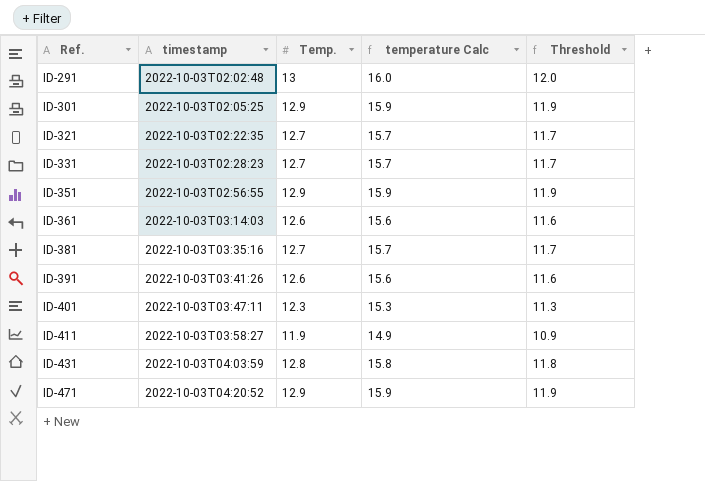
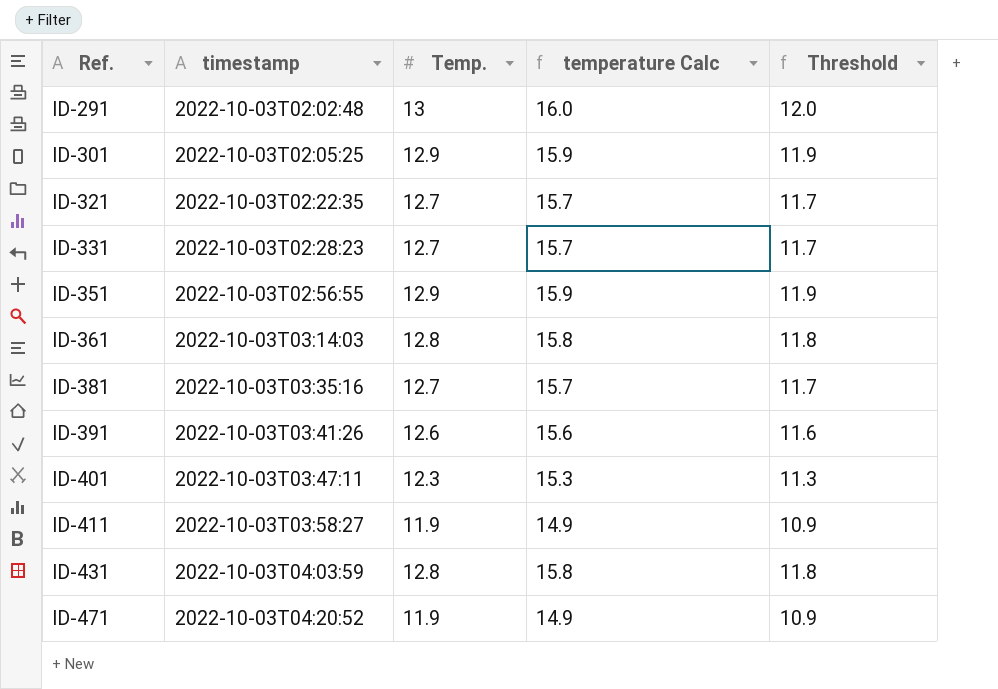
ID-361 | Temp.: 12.6 -> 12.8
ID-361 | temperature Calc: 15.6 -> 15.8
ID-361 | Threshold: 11.6 -> 11.8
ID-471 | Temp.: 12.9 -> 11.9
ID-471 | temperature Calc: 15.9 -> 14.9
ID-471 | Threshold: 11.9 -> 10.9

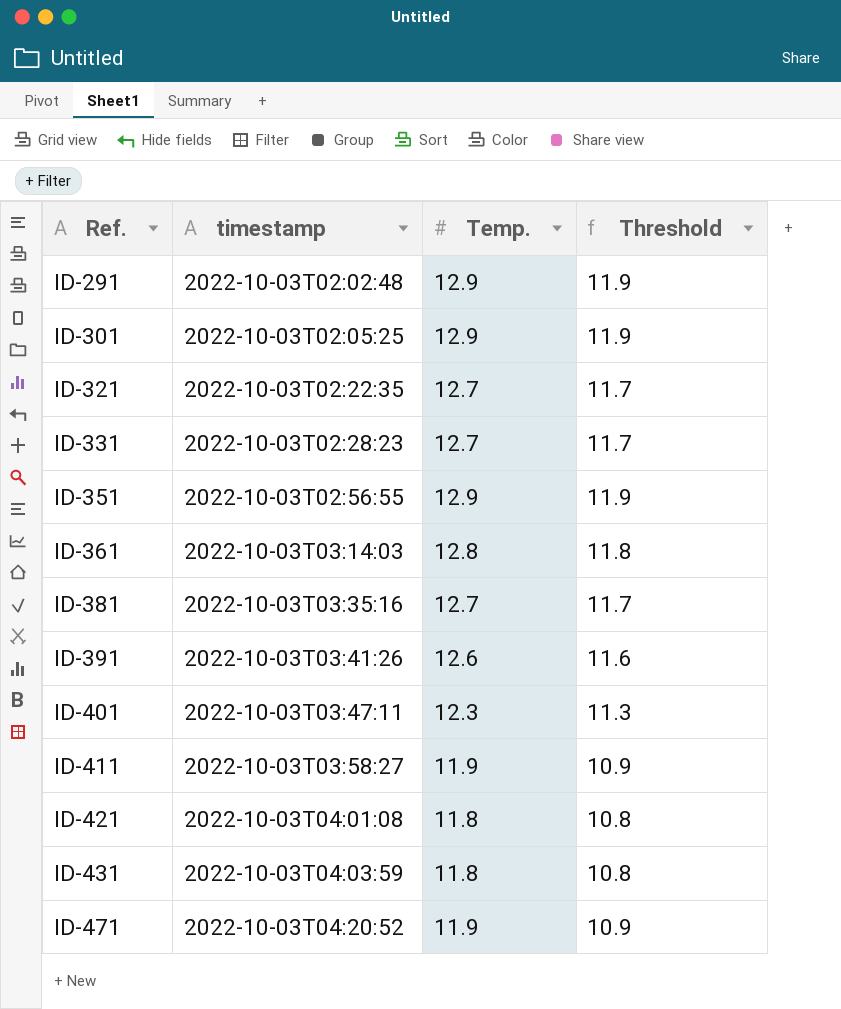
column temperature Calc | formula: [Temp.] + 3 -> none
ID-291 | Temp.: 13 -> 12.9
ID-291 | Threshold: 12.0 -> 11.9
row ID-421: none -> 2022-10-03T04:01:08 | 11.8 | 10.8
ID-431 | Temp.: 12.8 -> 11.8
ID-431 | Threshold: 11.8 -> 10.8

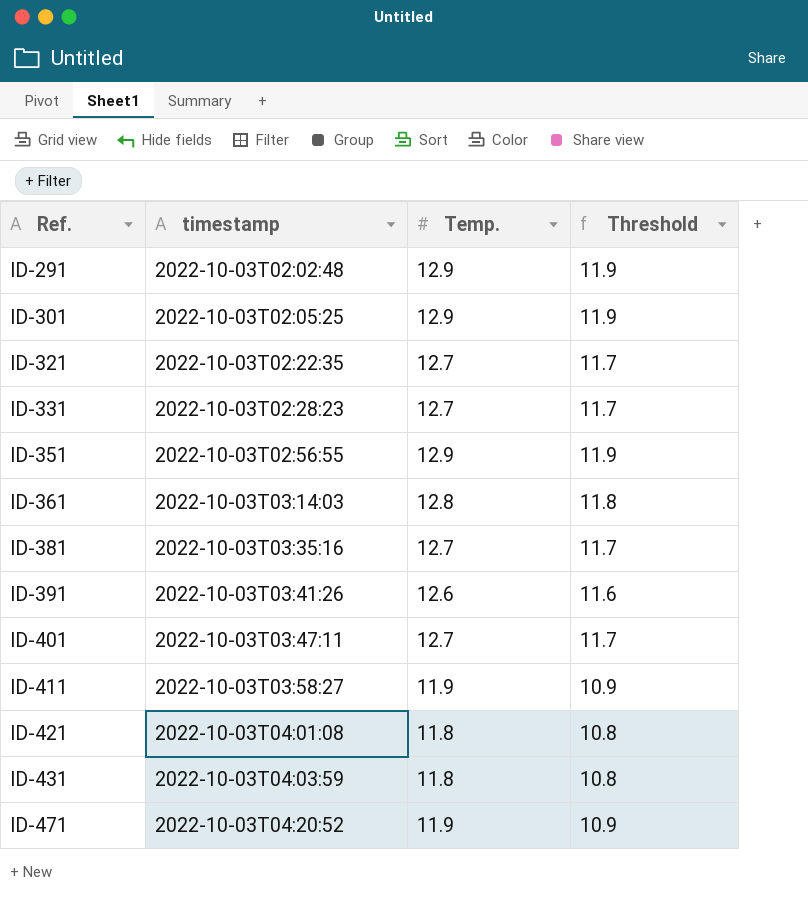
ID-401 | Temp.: 12.3 -> 12.7
ID-401 | Threshold: 11.3 -> 11.7

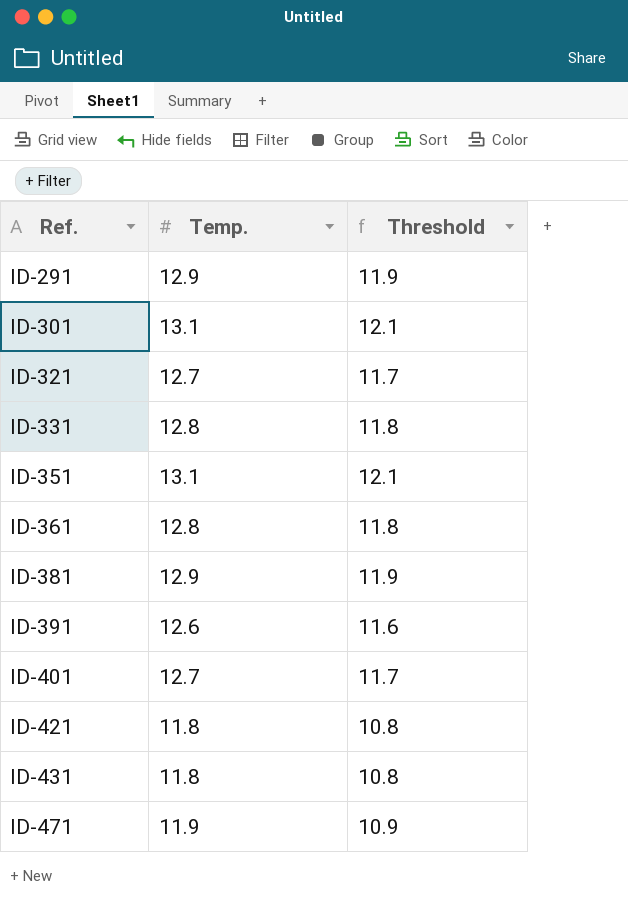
column timestamp | position: 2 -> none
row ID-411: 2022-10-03T03:58:27 | 11.9 | 10.9 -> none
ID-301 | Temp.: 12.9 -> 13.1
ID-301 | Threshold: 11.9 -> 12.1
ID-331 | Temp.: 12.7 -> 12.8
ID-331 | Threshold: 11.7 -> 11.8
ID-351 | Temp.: 12.9 -> 13.1
ID-351 | Threshold: 11.9 -> 12.1
ID-381 | Temp.: 12.7 -> 12.9
ID-381 | Threshold: 11.7 -> 11.9

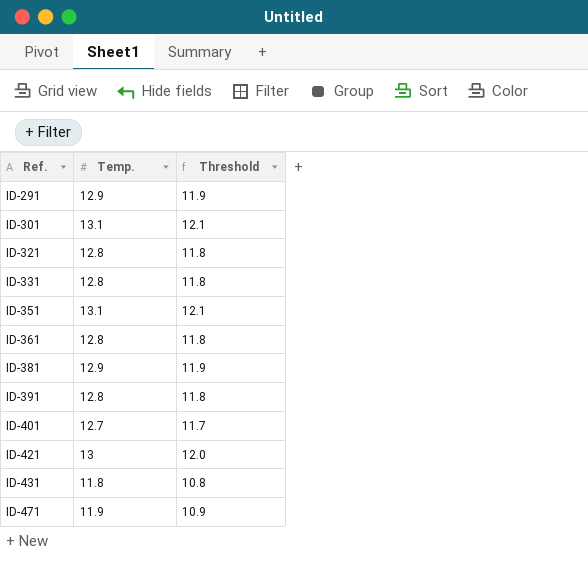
ID-321 | Temp.: 12.7 -> 12.8
ID-321 | Threshold: 11.7 -> 11.8
ID-391 | Temp.: 12.6 -> 12.8
ID-391 | Threshold: 11.6 -> 11.8
ID-421 | Temp.: 11.8 -> 13
ID-421 | Threshold: 10.8 -> 12.0

